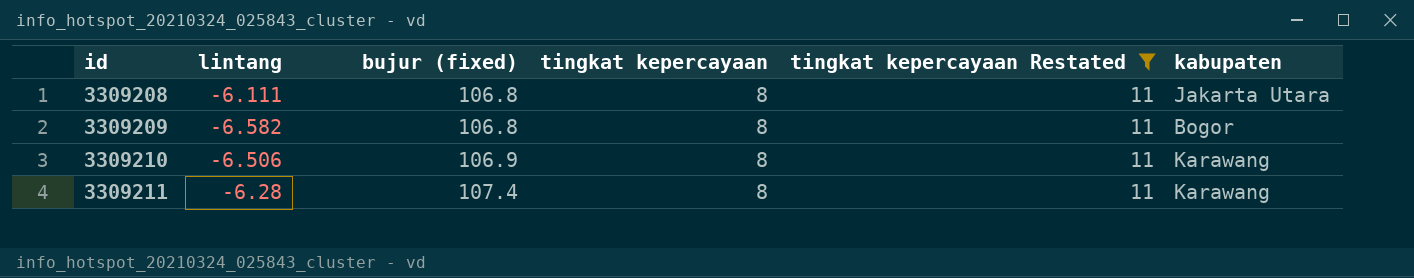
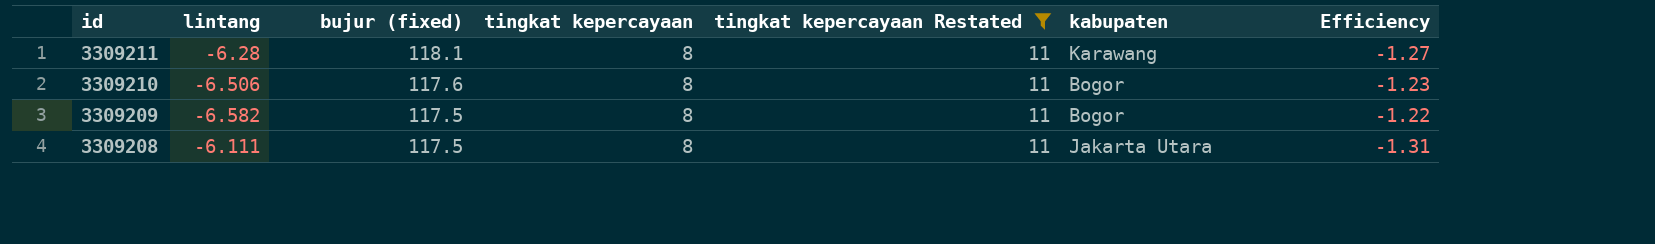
row order: id ascending -> id descending
column Efficiency | formula: none -> [tingkat kepercayaan] / [lintang]
3309211 | bujur (fixed): 107.4 -> 118.1
3309210 | bujur (fixed): 106.9 -> 117.6
3309210 | kabupaten: Karawang -> Bogor
3309209 | bujur (fixed): 106.8 -> 117.5
3309208 | bujur (fixed): 106.8 -> 117.5

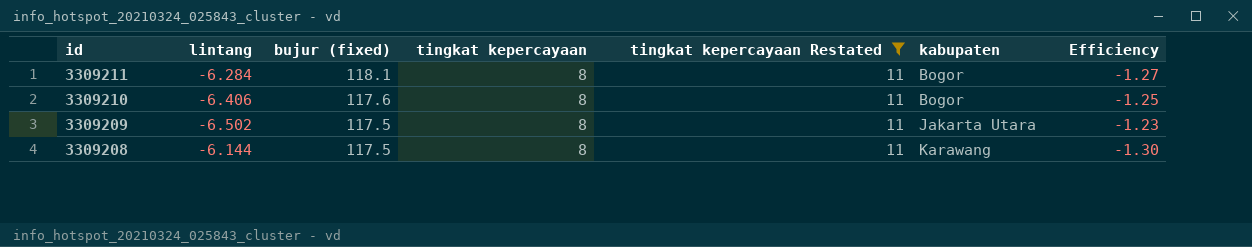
3309211 | lintang: -6.28 -> -6.284
3309211 | kabupaten: Karawang -> Bogor
3309210 | lintang: -6.506 -> -6.406
3309210 | Efficiency: -1.23 -> -1.25
3309209 | lintang: -6.582 -> -6.502
3309209 | kabupaten: Bogor -> Jakarta Utara
3309209 | Efficiency: -1.22 -> -1.23
3309208 | lintang: -6.111 -> -6.144
3309208 | kabupaten: Jakarta Utara -> Karawang
3309208 | Efficiency: -1.31 -> -1.30

